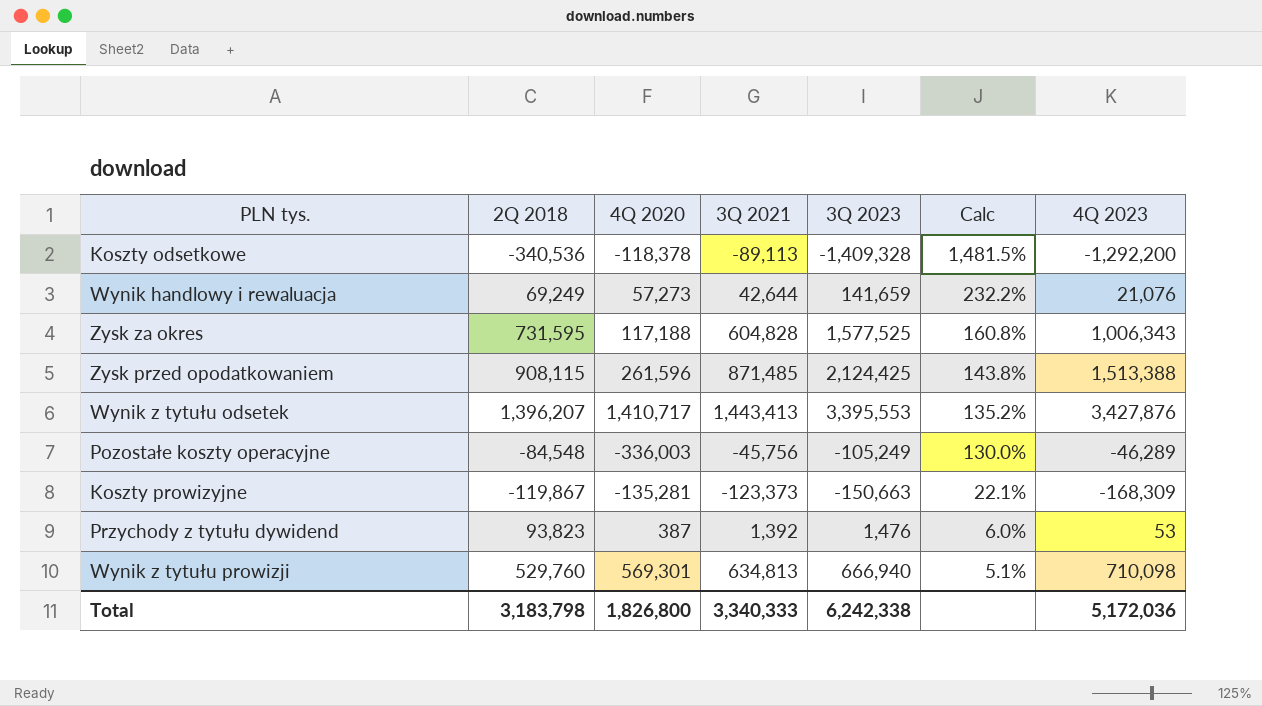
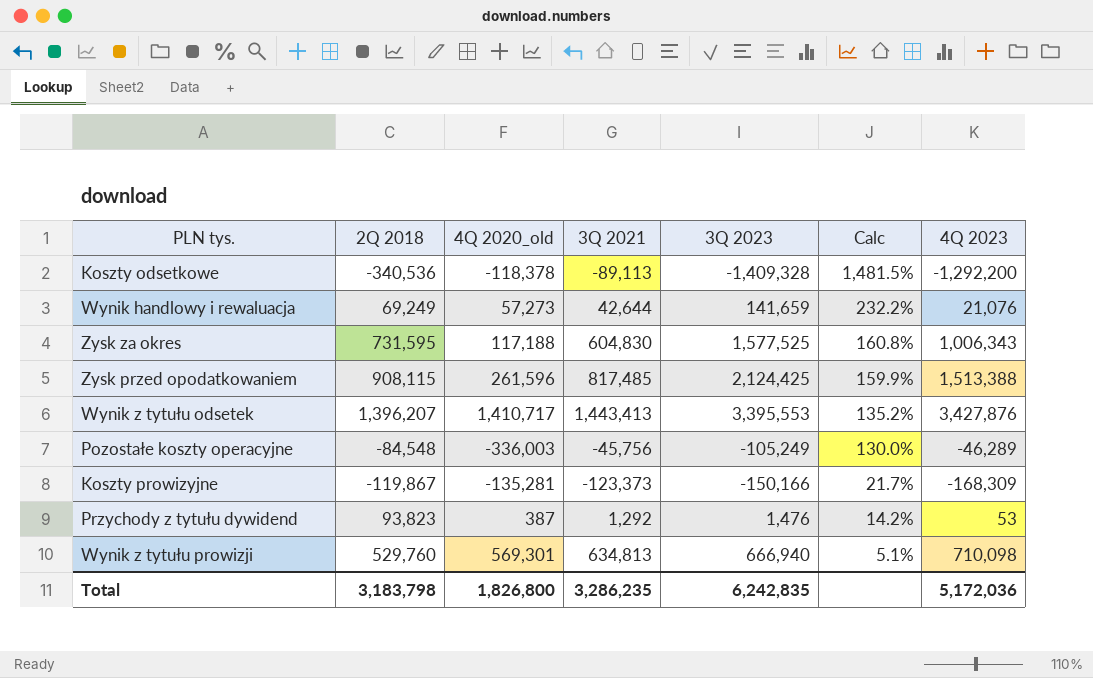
column name: 4Q 2020 -> 4Q 2020_old
Zysk za okres | 3Q 2021: 604,828 -> 604,830
Zysk przed opodatkowaniem | 3Q 2021: 871,485 -> 817,485
Zysk przed opodatkowaniem | Calc: 143.8% -> 159.9%
Koszty prowizyjne | 3Q 2023: -150,663 -> -150,166
Koszty prowizyjne | Calc: 22.1% -> 21.7%
Przychody z tytułu dywidend | 3Q 2021: 1,392 -> 1,292
Przychody z tytułu dywidend | Calc: 6.0% -> 14.2%
Total | 3Q 2021: 3,340,333 -> 3,286,235
Total | 3Q 2023: 6,242,338 -> 6,242,835

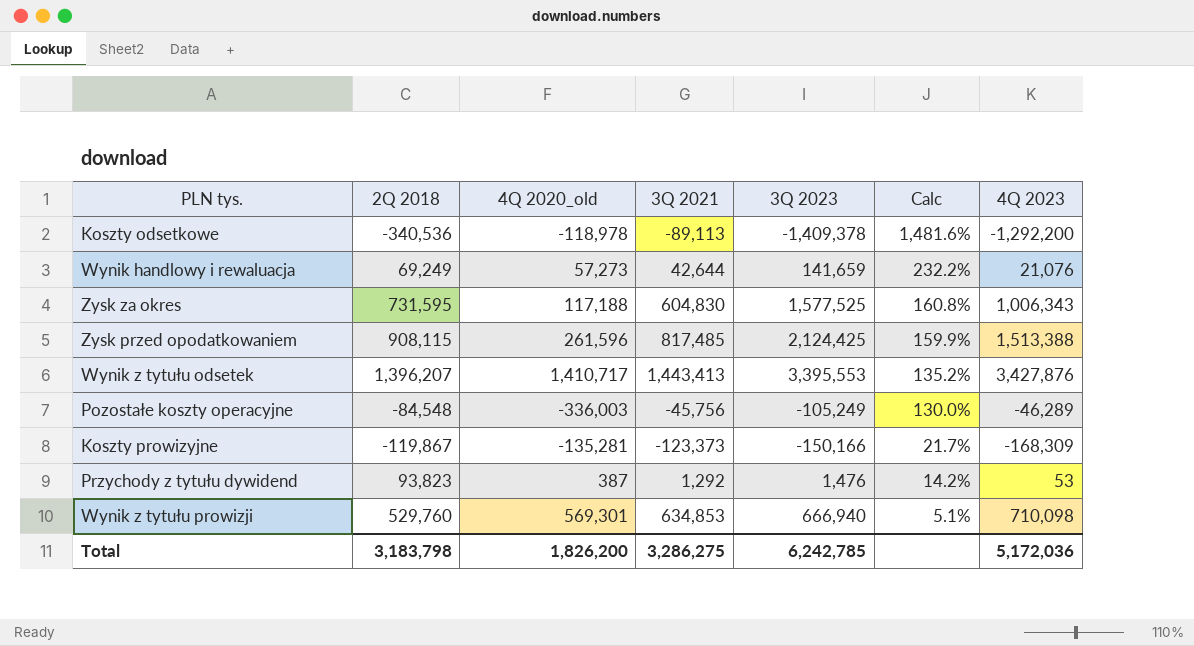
Koszty odsetkowe | 4Q 2020_old: -118,378 -> -118,978
Koszty odsetkowe | 3Q 2023: -1,409,328 -> -1,409,378
Koszty odsetkowe | Calc: 1,481.5% -> 1,481.6%
Wynik z tytułu prowizji | 3Q 2021: 634,813 -> 634,853
Total | 4Q 2020_old: 1,826,800 -> 1,826,200
Total | 3Q 2021: 3,286,235 -> 3,286,275
Total | 3Q 2023: 6,242,835 -> 6,242,785

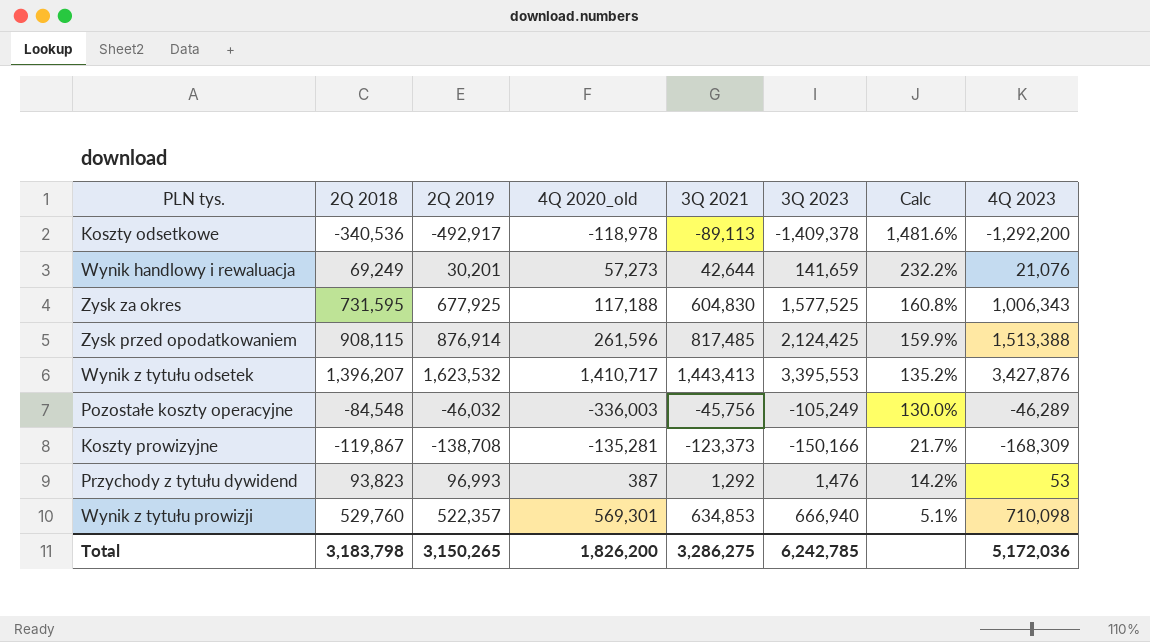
column 2Q 2019 | position: none -> 3

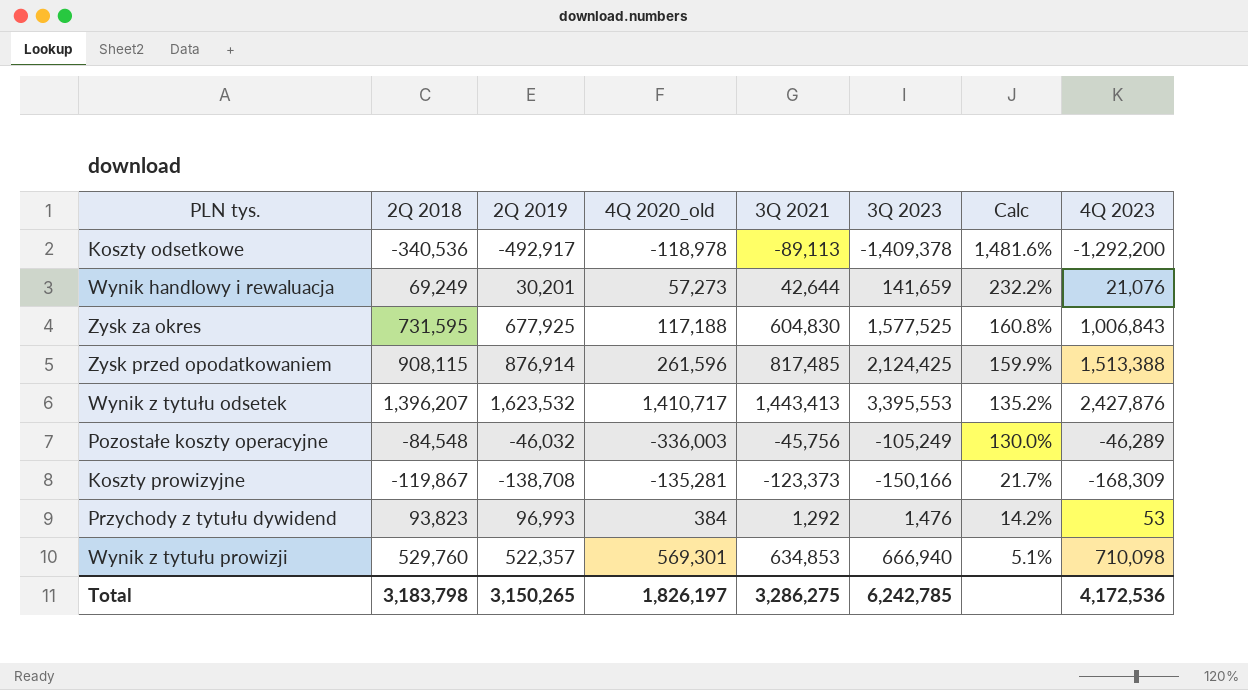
Zysk za okres | 4Q 2023: 1,006,343 -> 1,006,843
Wynik z tytułu odsetek | 4Q 2023: 3,427,876 -> 2,427,876
Przychody z tytułu dywidend | 4Q 2020_old: 387 -> 384
Total | 4Q 2020_old: 1,826,200 -> 1,826,197
Total | 4Q 2023: 5,172,036 -> 4,172,536

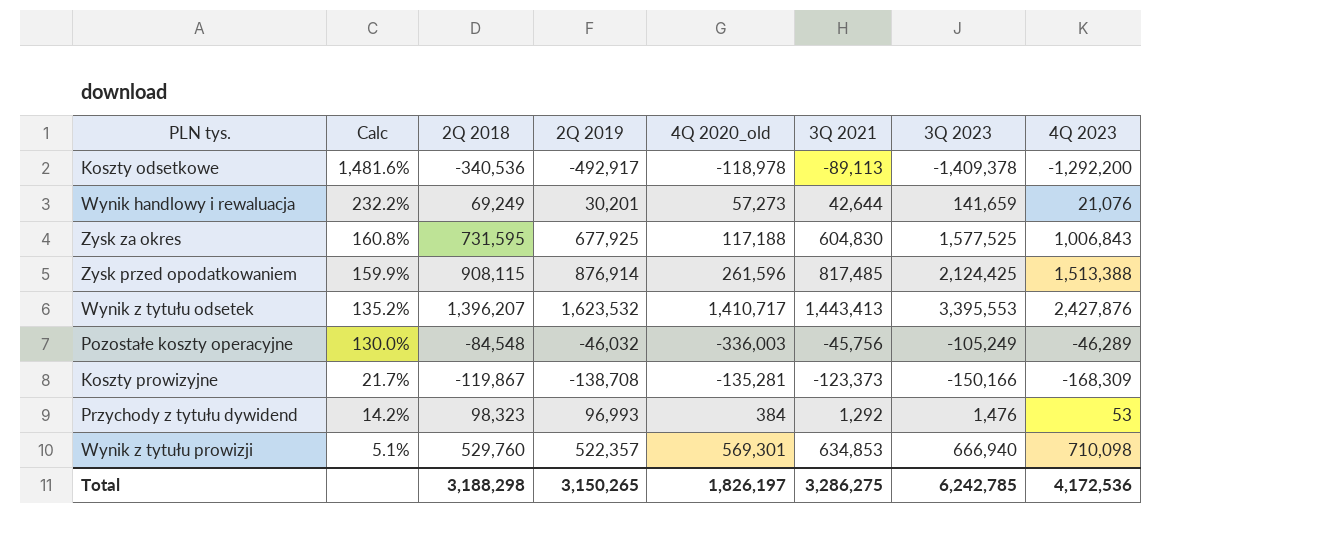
column Calc | position: 7 -> 2
Przychody z tytułu dywidend | 2Q 2018: 93,823 -> 98,323
Total | 2Q 2018: 3,183,798 -> 3,188,298

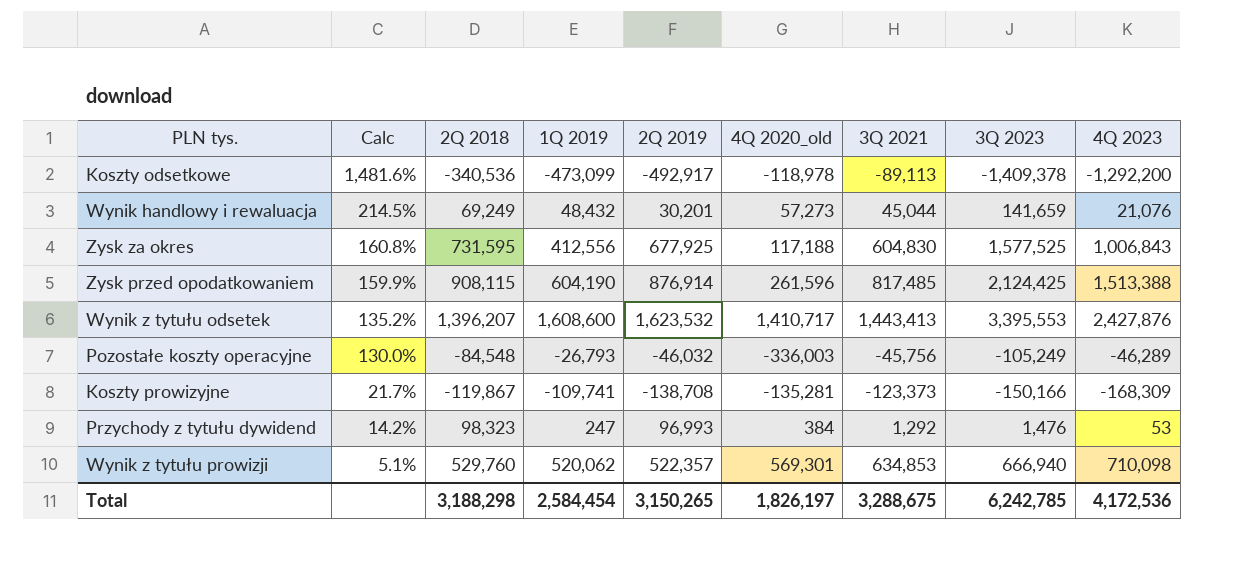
column 1Q 2019 | position: none -> 4
Wynik handlowy i rewaluacja | Calc: 232.2% -> 214.5%
Wynik handlowy i rewaluacja | 3Q 2021: 42,644 -> 45,044
Total | 3Q 2021: 3,286,275 -> 3,288,675

